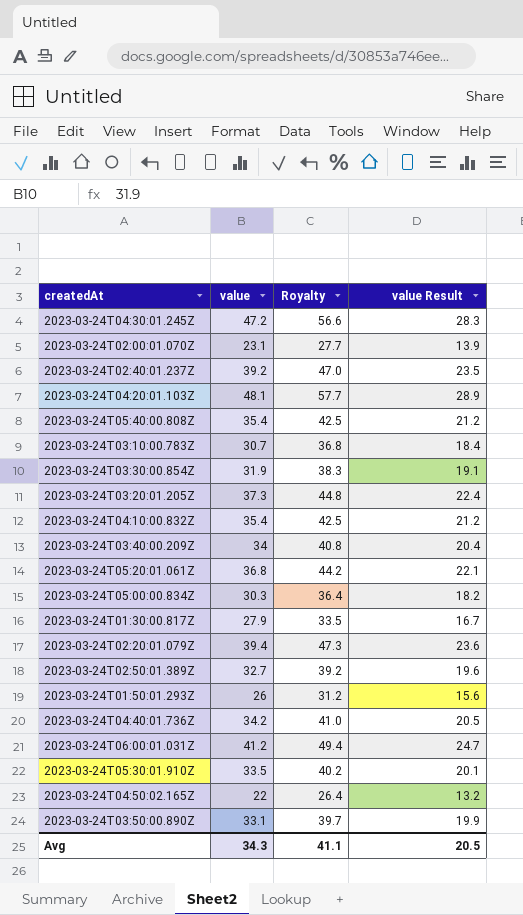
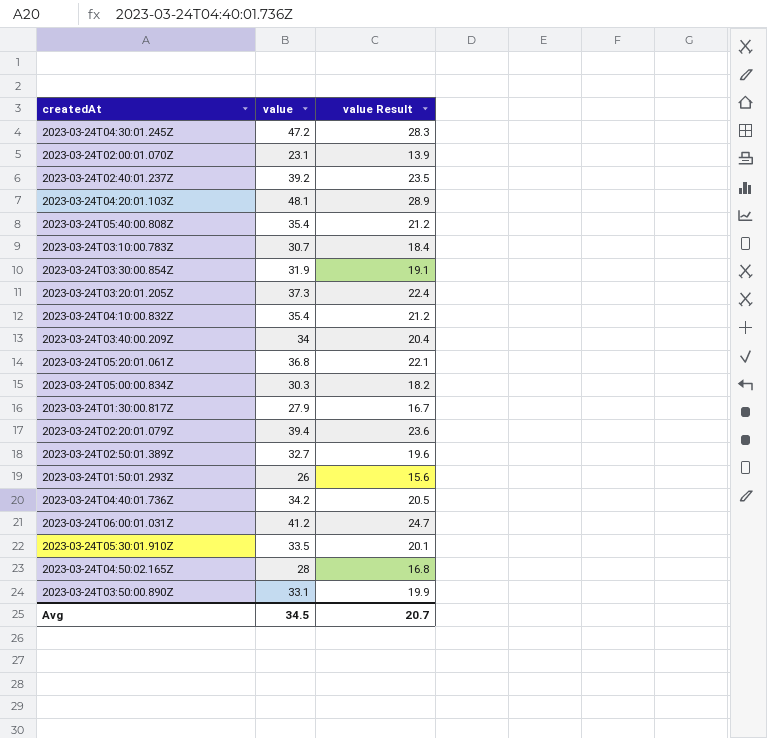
column Royalty | formula: [value] * 1.2 -> none
2023-03-24T04:50:02.165Z | value: 22 -> 28
2023-03-24T04:50:02.165Z | value Result: 13.2 -> 16.8
Avg | value: 34.3 -> 34.5
Avg | value Result: 20.5 -> 20.7

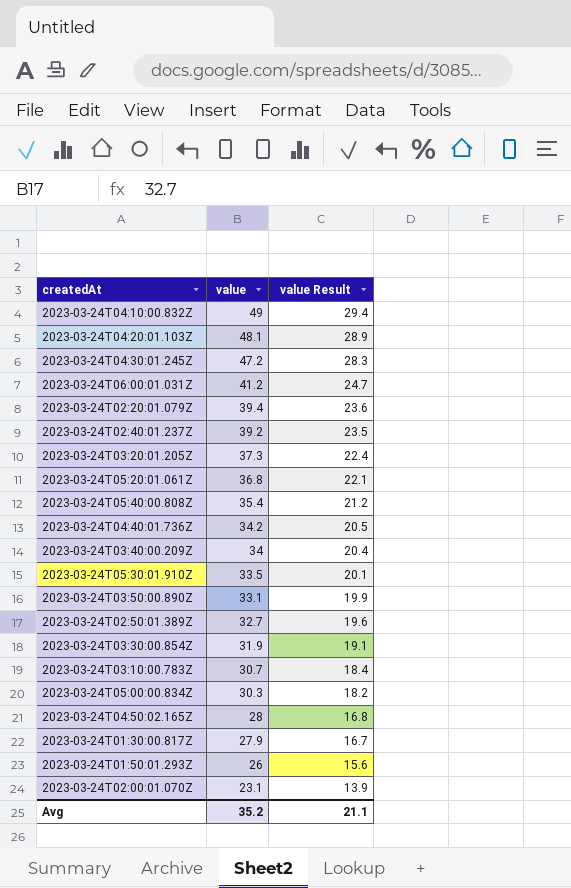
row order: none -> value descending
2023-03-24T04:10:00.832Z | value: 35.4 -> 49
2023-03-24T04:10:00.832Z | value Result: 21.2 -> 29.4
Avg | value: 34.5 -> 35.2
Avg | value Result: 20.7 -> 21.1

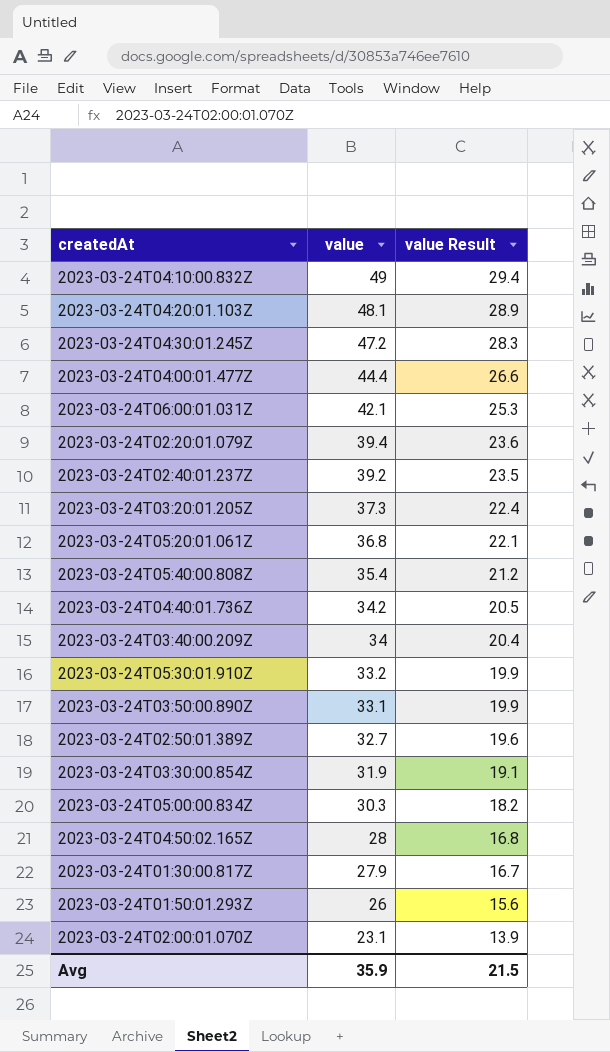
row 2023-03-24T03:10:00.783Z: 30.7 | 18.4 -> none
row 2023-03-24T04:00:01.477Z: none -> 44.4 | 26.6
2023-03-24T06:00:01.031Z | value: 41.2 -> 42.1
2023-03-24T06:00:01.031Z | value Result: 24.7 -> 25.3
2023-03-24T05:30:01.910Z | value: 33.5 -> 33.2
2023-03-24T05:30:01.910Z | value Result: 20.1 -> 19.9
Avg | value: 35.2 -> 35.9
Avg | value Result: 21.1 -> 21.5

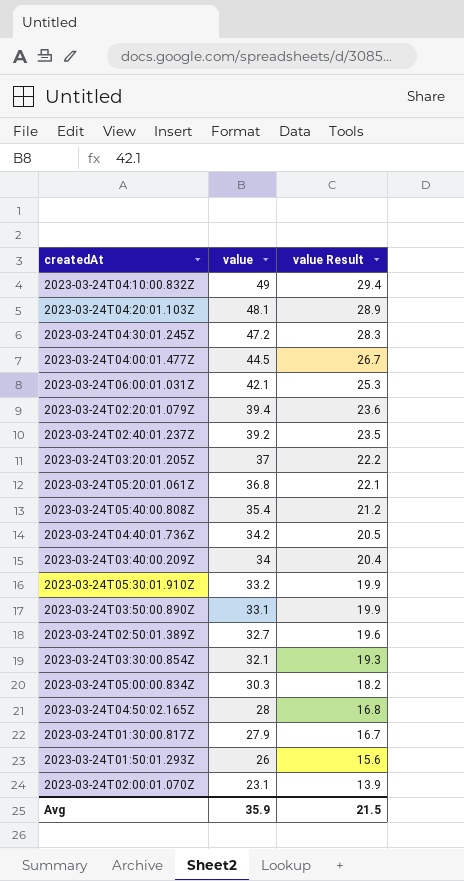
2023-03-24T04:00:01.477Z | value: 44.4 -> 44.5
2023-03-24T04:00:01.477Z | value Result: 26.6 -> 26.7
2023-03-24T03:20:01.205Z | value: 37.3 -> 37
2023-03-24T03:20:01.205Z | value Result: 22.4 -> 22.2
2023-03-24T03:30:00.854Z | value: 31.9 -> 32.1
2023-03-24T03:30:00.854Z | value Result: 19.1 -> 19.3

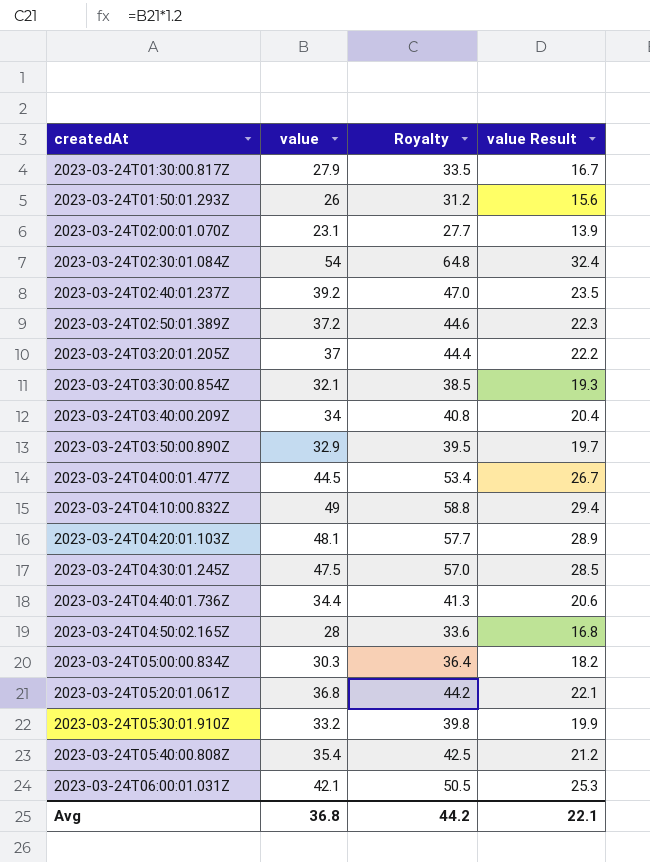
row order: value descending -> createdAt ascending
column Royalty | formula: none -> [value] * 1.2
row 2023-03-24T02:20:01.079Z: 39.4 | 23.6 -> none
row 2023-03-24T02:30:01.084Z: none -> 54 | 64.8 | 32.4
2023-03-24T02:50:01.389Z | value: 32.7 -> 37.2
2023-03-24T02:50:01.389Z | value Result: 19.6 -> 22.3
2023-03-24T03:50:00.890Z | value: 33.1 -> 32.9
2023-03-24T03:50:00.890Z | value Result: 19.9 -> 19.7
2023-03-24T04:30:01.245Z | value: 47.2 -> 47.5
2023-03-24T04:30:01.245Z | value Result: 28.3 -> 28.5
2023-03-24T04:40:01.736Z | value: 34.2 -> 34.4
2023-03-24T04:40:01.736Z | value Result: 20.5 -> 20.6
Avg | value: 35.9 -> 36.8
Avg | value Result: 21.5 -> 22.1

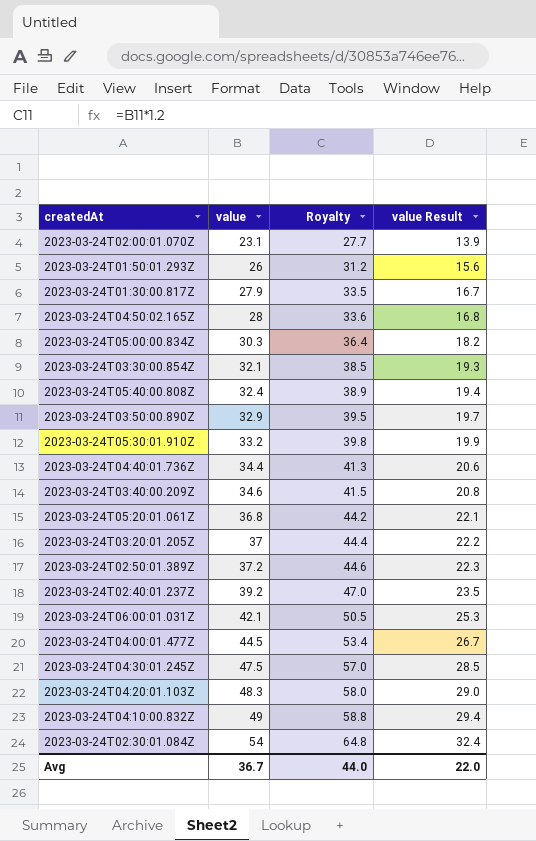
row order: createdAt ascending -> value ascending
2023-03-24T05:40:00.808Z | value: 35.4 -> 32.4
2023-03-24T05:40:00.808Z | Royalty: 42.5 -> 38.9
2023-03-24T05:40:00.808Z | value Result: 21.2 -> 19.4
2023-03-24T03:40:00.209Z | value: 34 -> 34.6
2023-03-24T03:40:00.209Z | Royalty: 40.8 -> 41.5
2023-03-24T03:40:00.209Z | value Result: 20.4 -> 20.8
2023-03-24T04:20:01.103Z | value: 48.1 -> 48.3
2023-03-24T04:20:01.103Z | Royalty: 57.7 -> 58.0
2023-03-24T04:20:01.103Z | value Result: 28.9 -> 29.0
Avg | value: 36.8 -> 36.7
Avg | Royalty: 44.2 -> 44.0
Avg | value Result: 22.1 -> 22.0

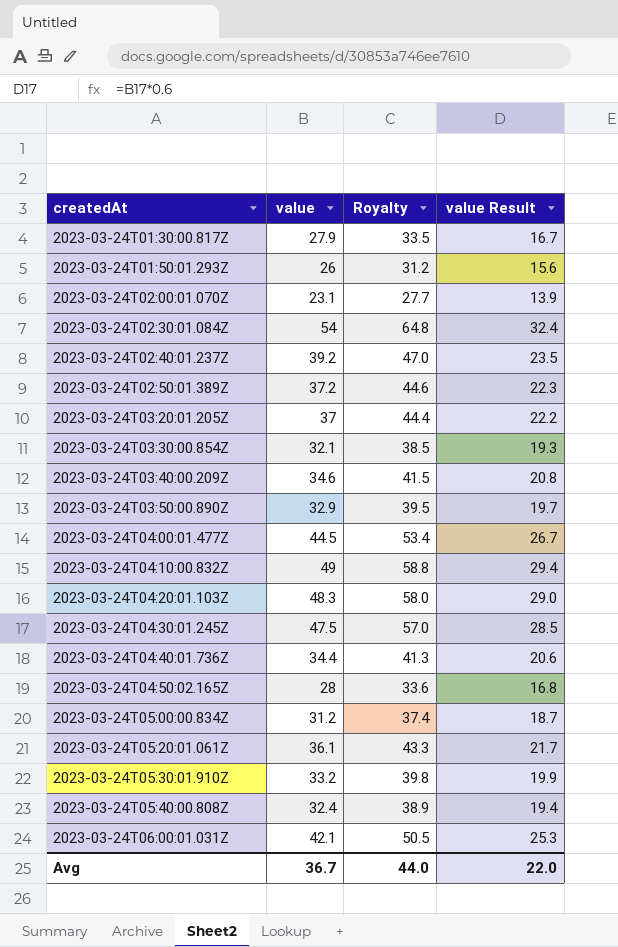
row order: value ascending -> createdAt ascending
2023-03-24T05:00:00.834Z | value: 30.3 -> 31.2
2023-03-24T05:00:00.834Z | Royalty: 36.4 -> 37.4
2023-03-24T05:00:00.834Z | value Result: 18.2 -> 18.7
2023-03-24T05:20:01.061Z | value: 36.8 -> 36.1
2023-03-24T05:20:01.061Z | Royalty: 44.2 -> 43.3
2023-03-24T05:20:01.061Z | value Result: 22.1 -> 21.7

